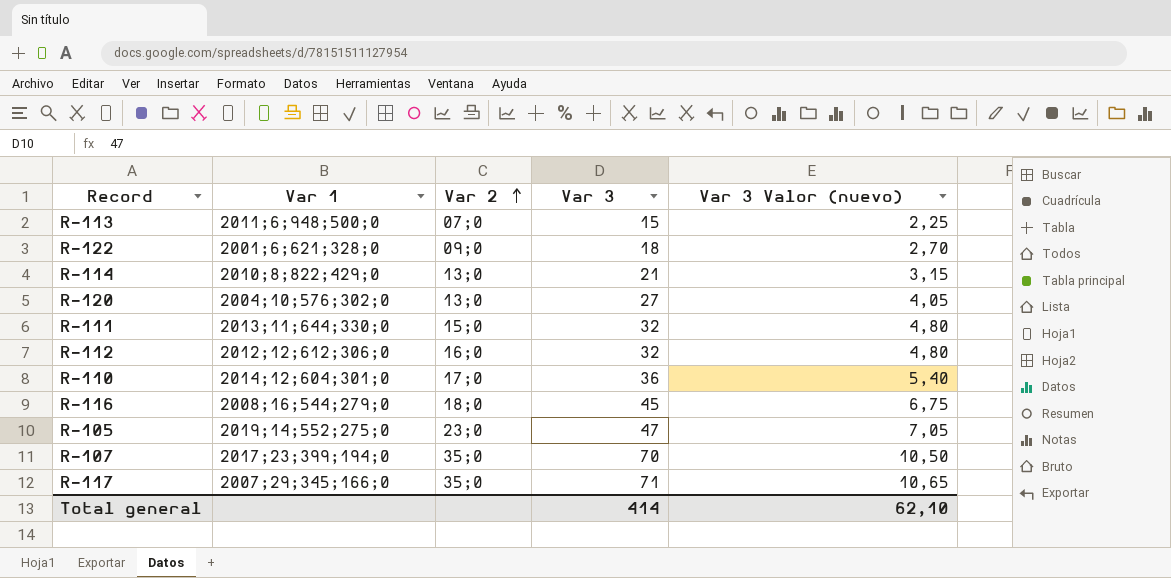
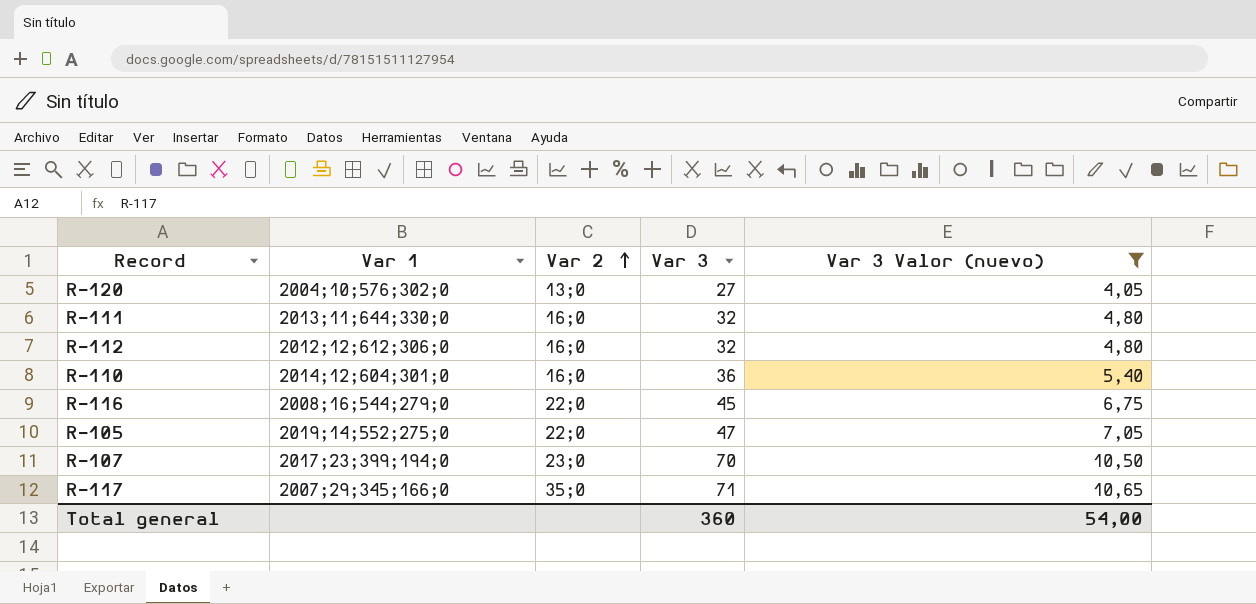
filter: none -> Var 3 Valor (nuevo) >= 4,05
R-111 | Var 2: 15;0 -> 16;0
R-110 | Var 2: 17;0 -> 16;0
R-116 | Var 2: 18;0 -> 22;0
R-105 | Var 2: 23;0 -> 22;0
R-107 | Var 2: 35;0 -> 23;0
Total general | Var 3: 414 -> 360
Total general | Var 3 Valor (nuevo): 62,10 -> 54,00

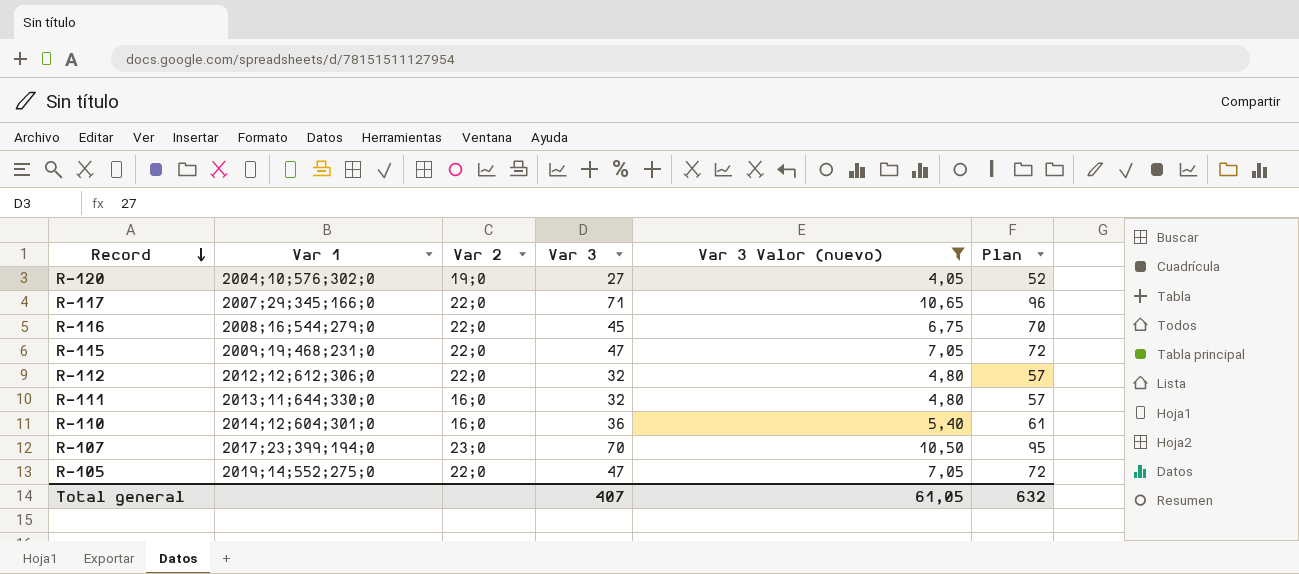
row order: Var 2 ascending -> Record descending
column Plan | formula: none -> [Var 3] + 25
R-120 | Var 2: 13;0 -> 19;0
R-117 | Var 2: 35;0 -> 22;0
row R-115: none -> 2009;19;468;231;0 | 22;0 | 47 | 7,05 | 72
R-112 | Var 2: 16;0 -> 22;0
Total general | Var 3: 360 -> 407
Total general | Var 3 Valor (nuevo): 54,00 -> 61,05

